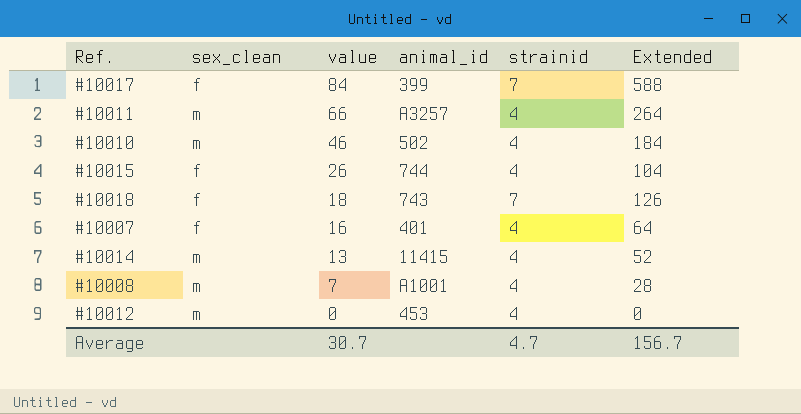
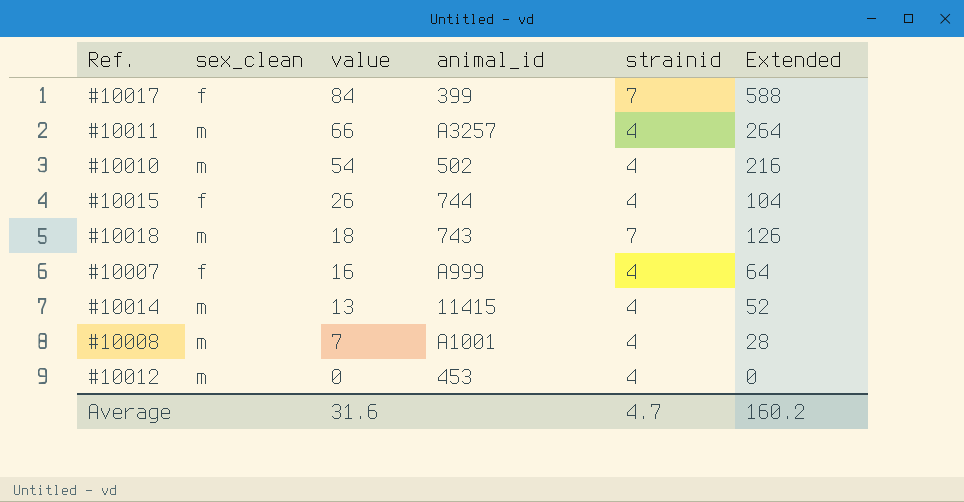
#10010 | value: 46 -> 54
#10010 | Extended: 184 -> 216
#10018 | sex_clean: f -> m
#10007 | animal_id: 401 -> A999
Average | value: 30.7 -> 31.6
Average | Extended: 156.7 -> 160.2

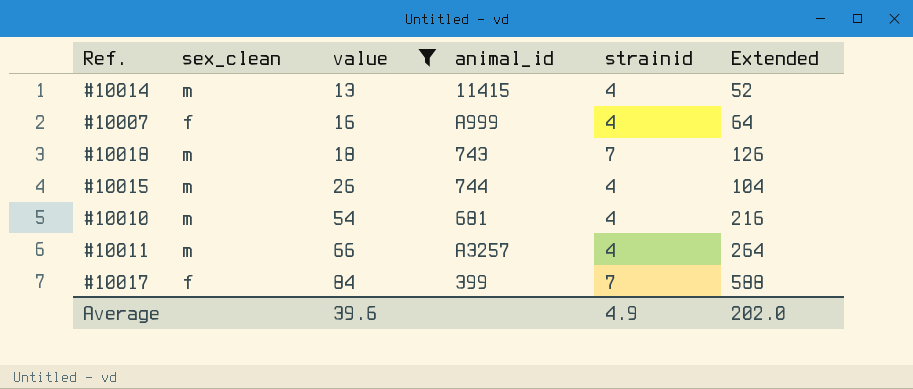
filter: none -> value >= 13
row order: value descending -> value ascending
#10015 | sex_clean: f -> m
#10010 | animal_id: 502 -> 681
Average | value: 31.6 -> 39.6
Average | strainid: 4.7 -> 4.9
Average | Extended: 160.2 -> 202.0

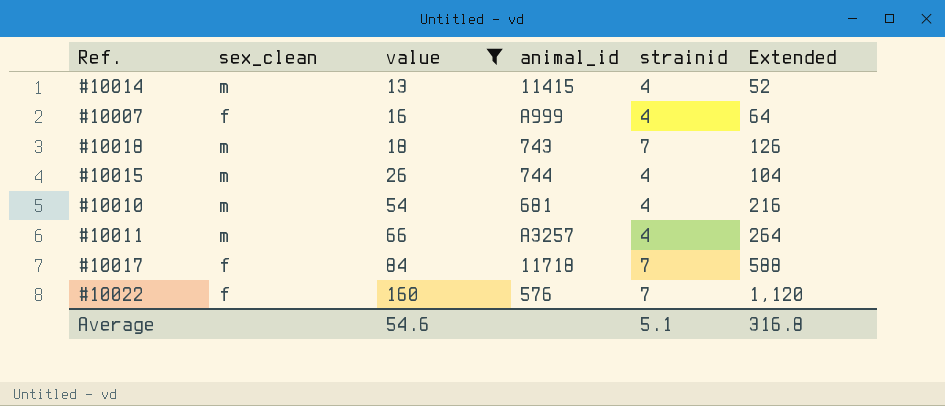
#10017 | animal_id: 399 -> 11718
row #10022: none -> f | 160 | 576 | 7 | 1,120
Average | value: 39.6 -> 54.6
Average | strainid: 4.9 -> 5.1
Average | Extended: 202.0 -> 316.8

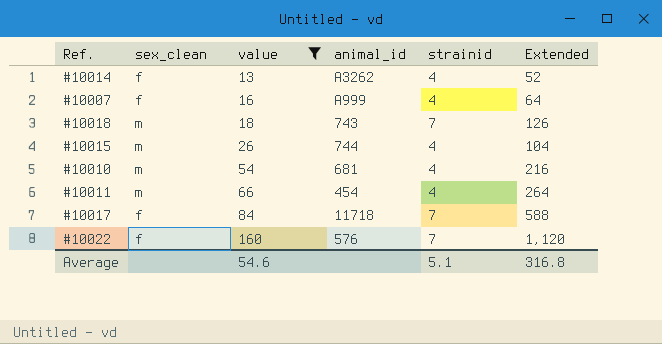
#10014 | sex_clean: m -> f
#10014 | animal_id: 11415 -> A3262
#10011 | animal_id: A3257 -> 454

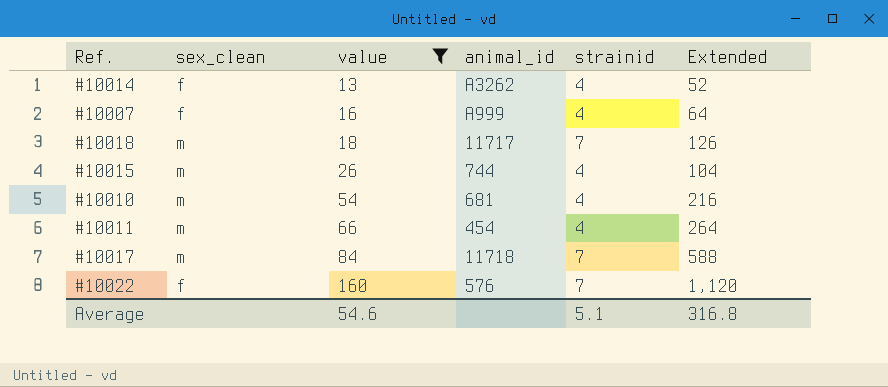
#10018 | animal_id: 743 -> 11717
#10017 | sex_clean: f -> m

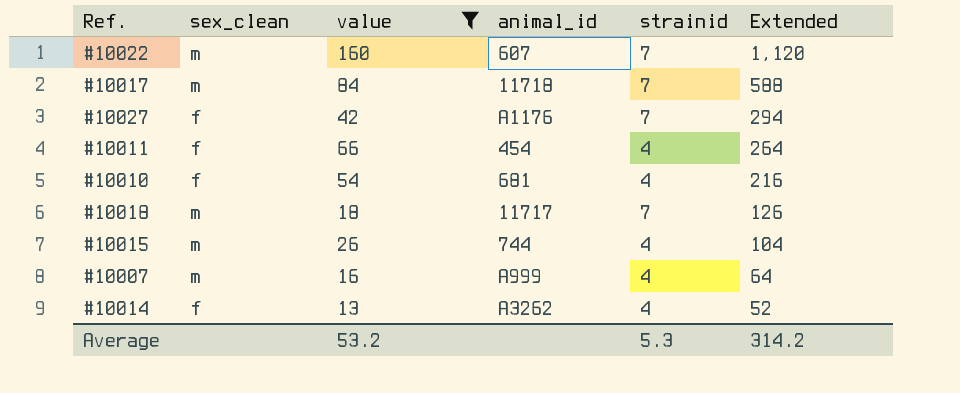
row order: value ascending -> Extended descending
#10022 | sex_clean: f -> m
#10022 | animal_id: 576 -> 607
row #10027: none -> f | 42 | A1176 | 7 | 294
#10011 | sex_clean: m -> f
#10010 | sex_clean: m -> f
#10007 | sex_clean: f -> m
Average | value: 54.6 -> 53.2
Average | strainid: 5.1 -> 5.3
Average | Extended: 316.8 -> 314.2

